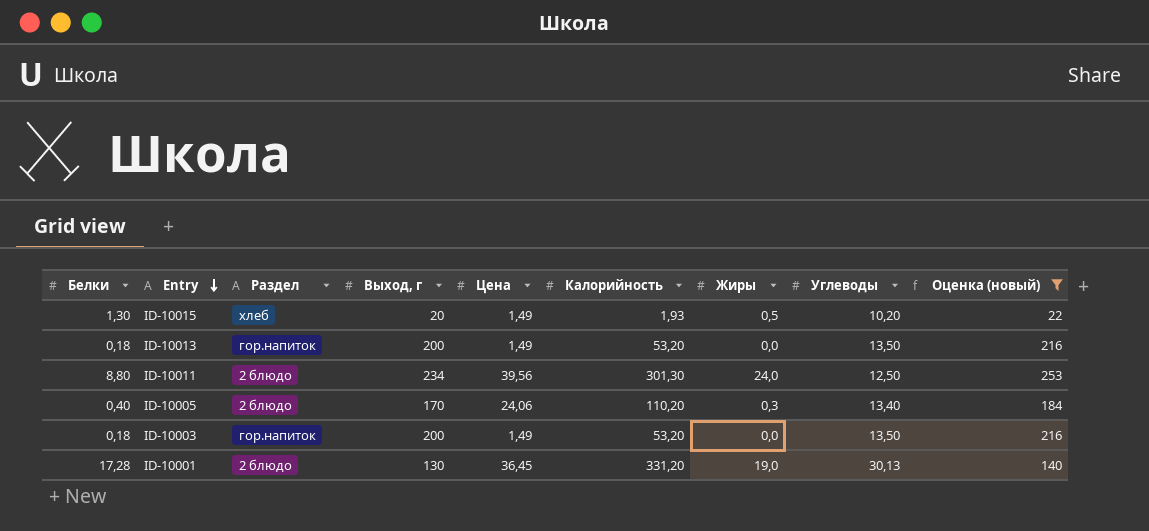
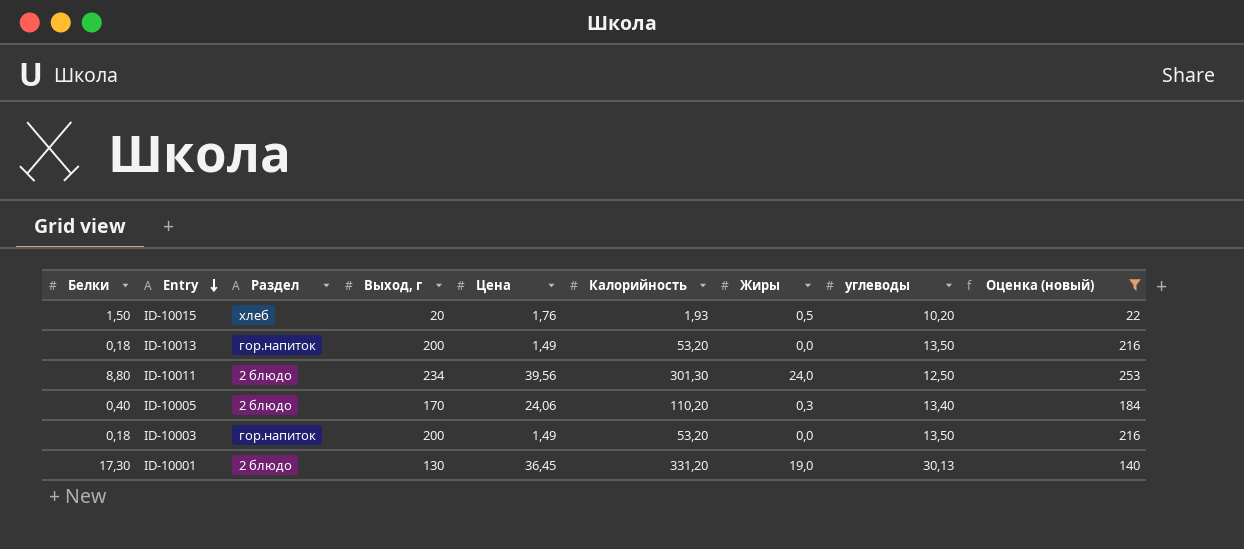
column name: Углеводы -> углеводы
ID-10015 | Белки: 1,30 -> 1,50
ID-10015 | Цена: 1,49 -> 1,76
ID-10001 | Белки: 17,28 -> 17,30

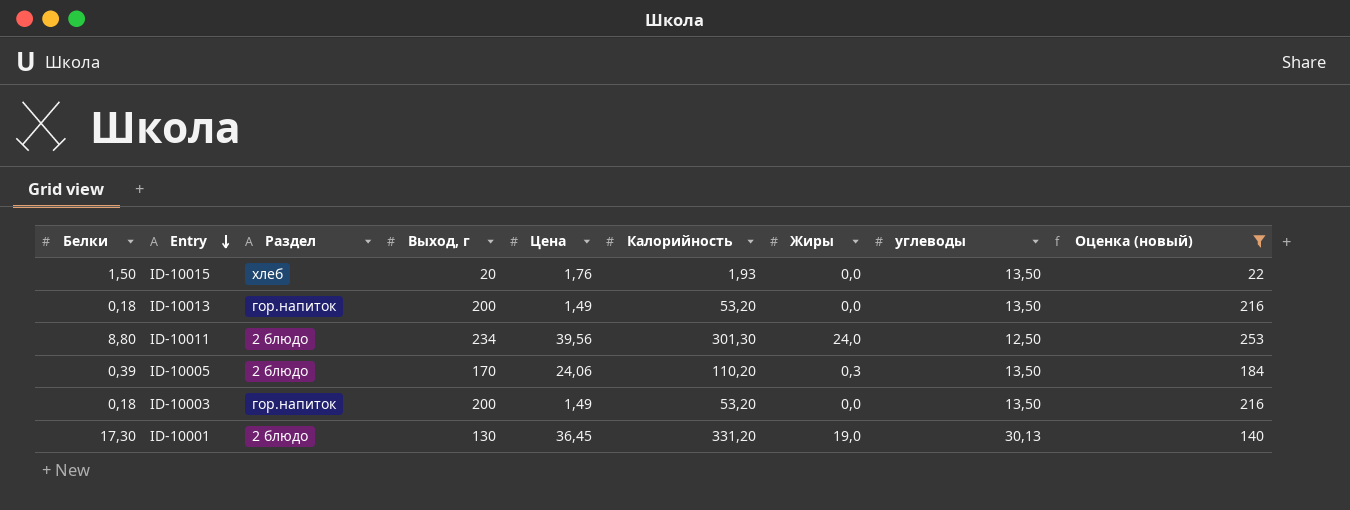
ID-10015 | Жиры: 0,5 -> 0,0
ID-10015 | углеводы: 10,20 -> 13,50
ID-10005 | Белки: 0,40 -> 0,39
ID-10005 | углеводы: 13,40 -> 13,50

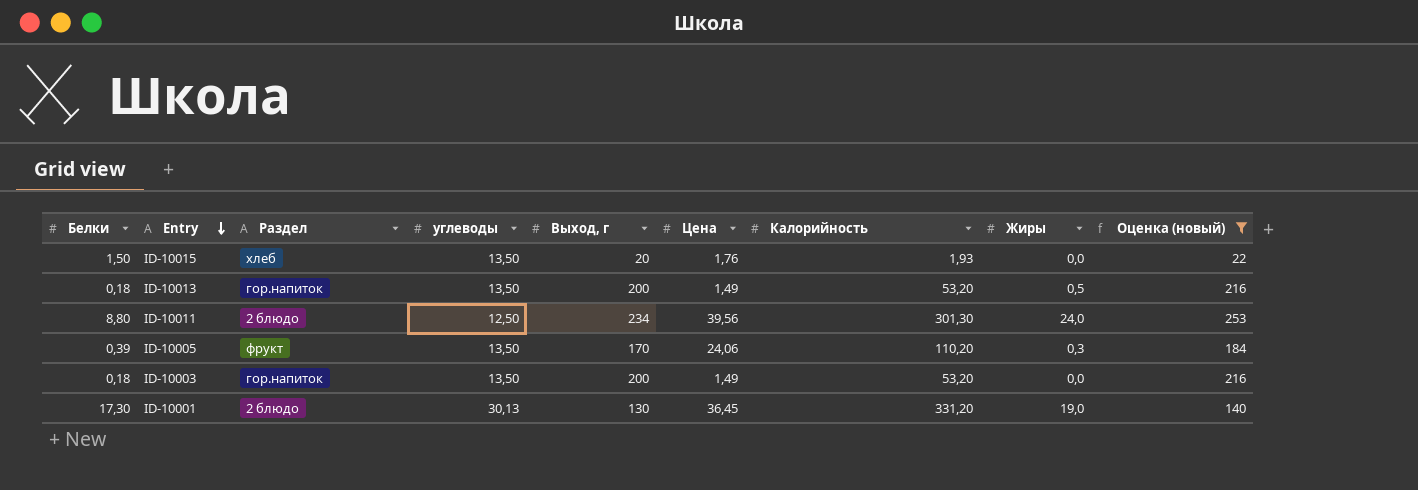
column углеводы | position: 8 -> 4
ID-10013 | Жиры: 0,0 -> 0,5
ID-10005 | Раздел: 2 блюдо -> фрукт

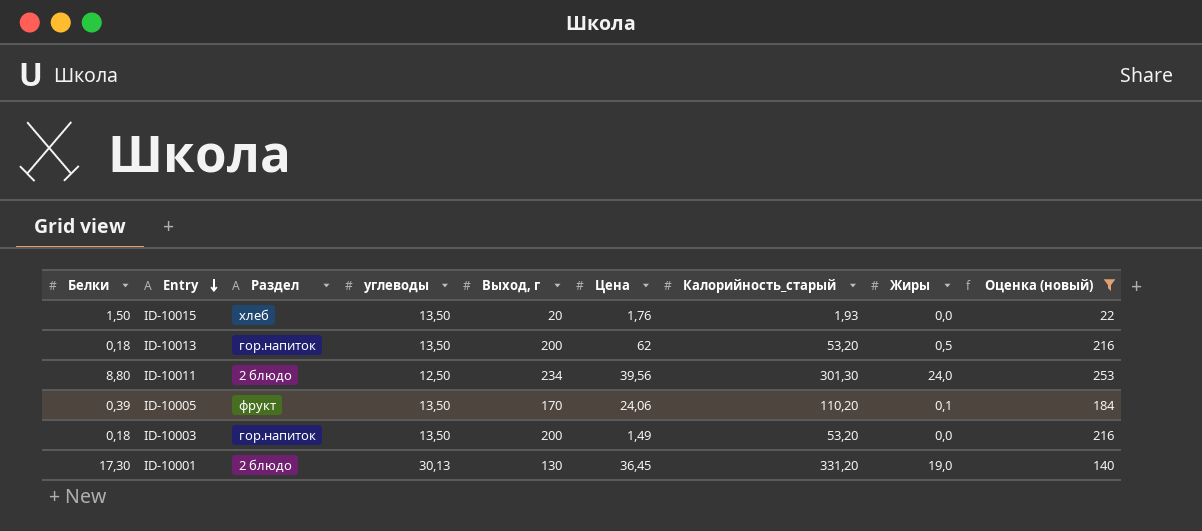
column name: Калорийность -> Калорийность_старый
ID-10013 | Цена: 1,49 -> 62
ID-10005 | Жиры: 0,3 -> 0,1

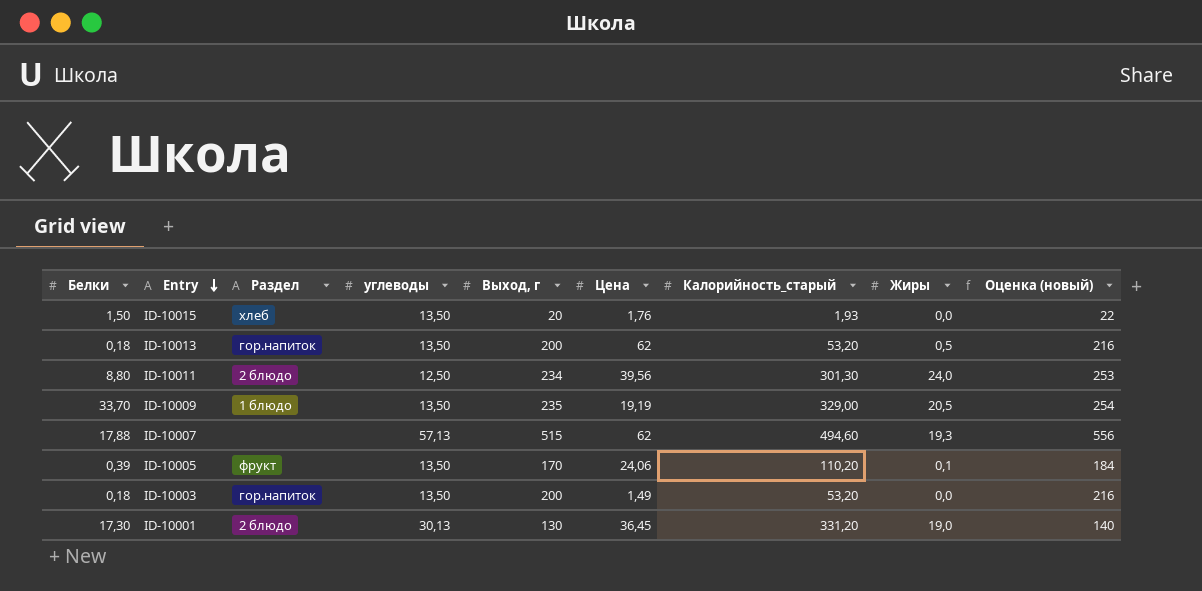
filter: Оценка (новый) <= 253 -> none

